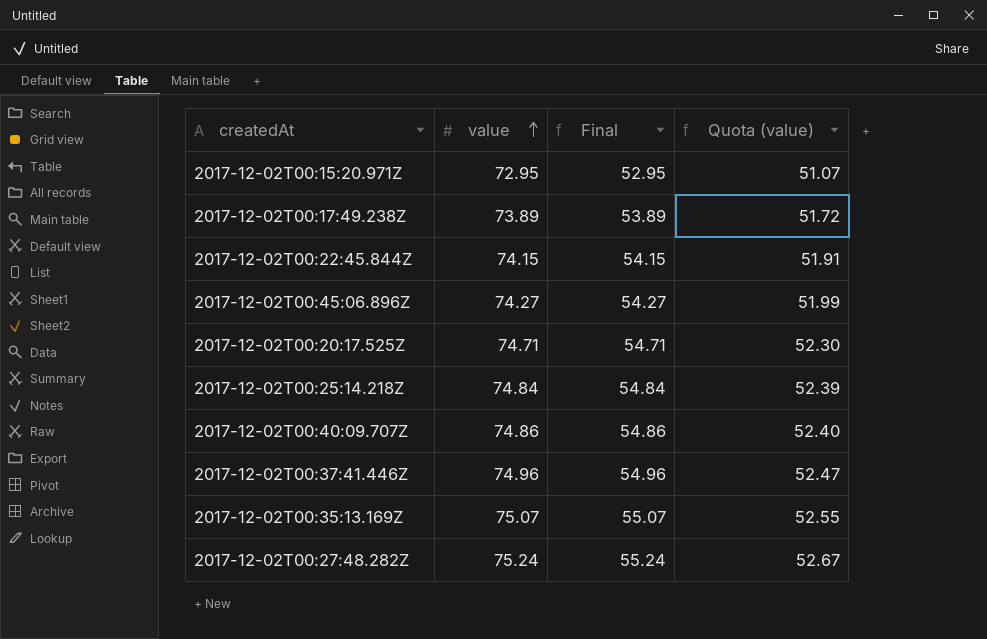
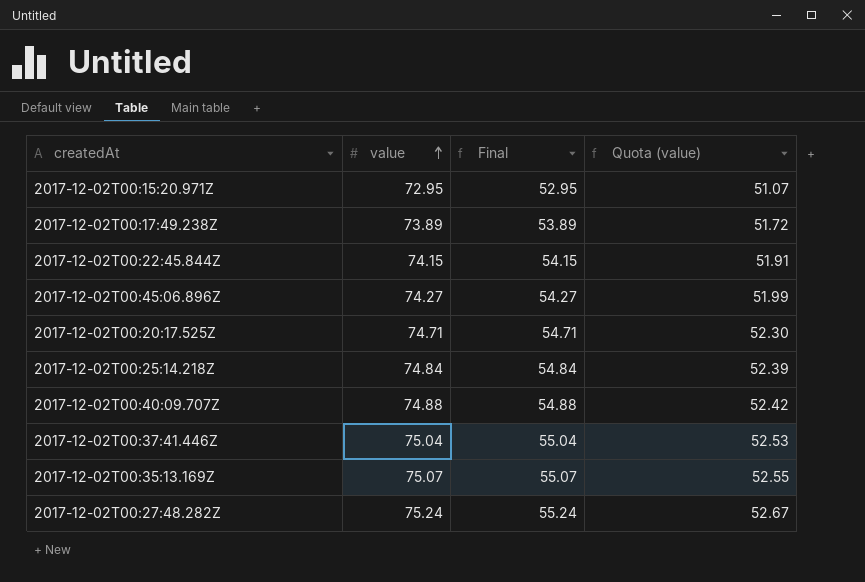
2017-12-02T00:40:09.707Z | value: 74.86 -> 74.88
2017-12-02T00:40:09.707Z | Final: 54.86 -> 54.88
2017-12-02T00:40:09.707Z | Quota (value): 52.40 -> 52.42
2017-12-02T00:37:41.446Z | value: 74.96 -> 75.04
2017-12-02T00:37:41.446Z | Final: 54.96 -> 55.04
2017-12-02T00:37:41.446Z | Quota (value): 52.47 -> 52.53

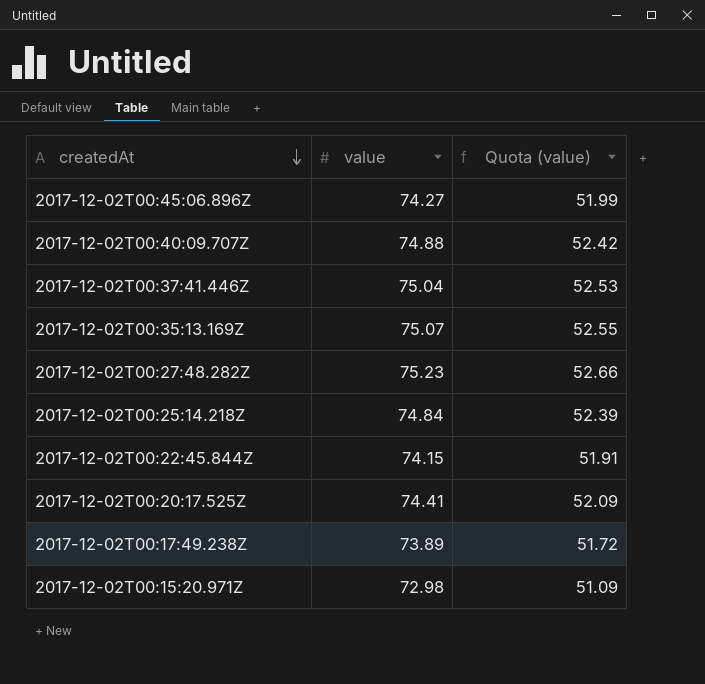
row order: value ascending -> createdAt descending
column Final | formula: [value] - 20 -> none
2017-12-02T00:27:48.282Z | value: 75.24 -> 75.23
2017-12-02T00:27:48.282Z | Quota (value): 52.67 -> 52.66
2017-12-02T00:20:17.525Z | value: 74.71 -> 74.41
2017-12-02T00:20:17.525Z | Quota (value): 52.30 -> 52.09
2017-12-02T00:15:20.971Z | value: 72.95 -> 72.98
2017-12-02T00:15:20.971Z | Quota (value): 51.07 -> 51.09

